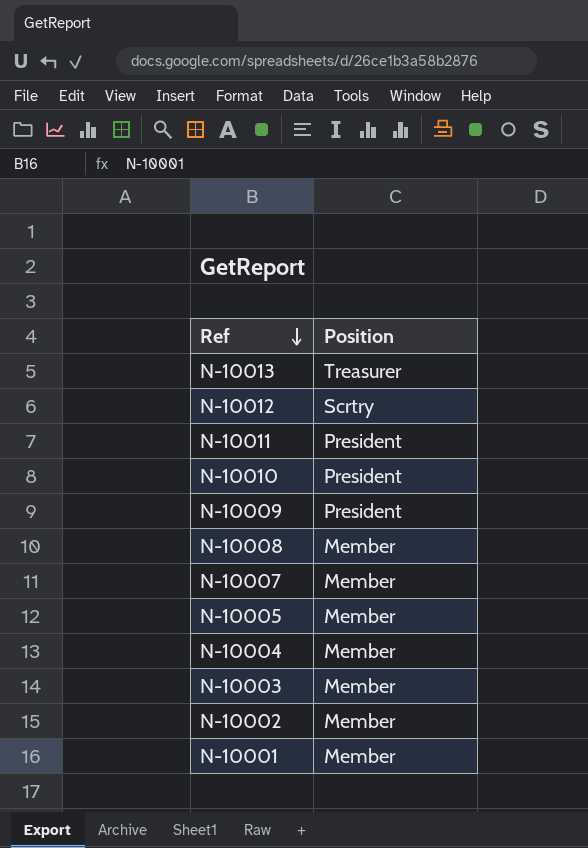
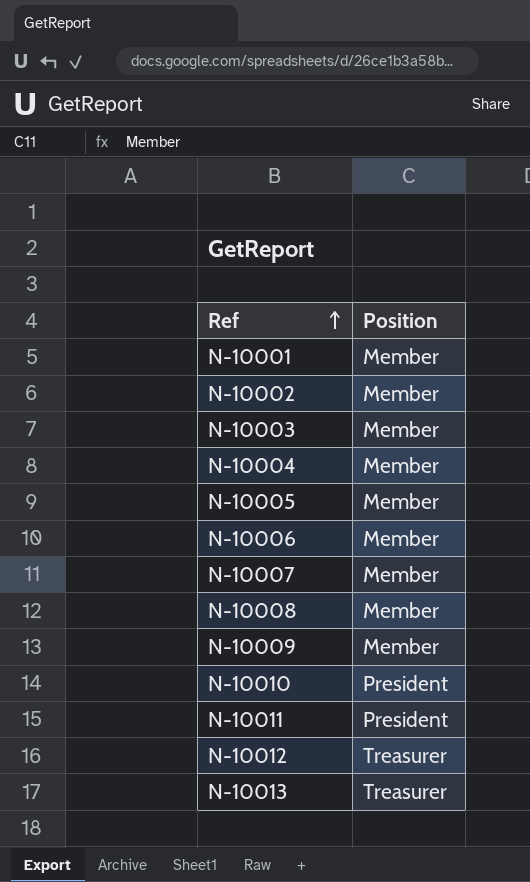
row order: Ref descending -> Ref ascending
row N-10006: none -> Member
N-10009 | Position: President -> Member
N-10012 | Position: Scrtry -> Treasurer

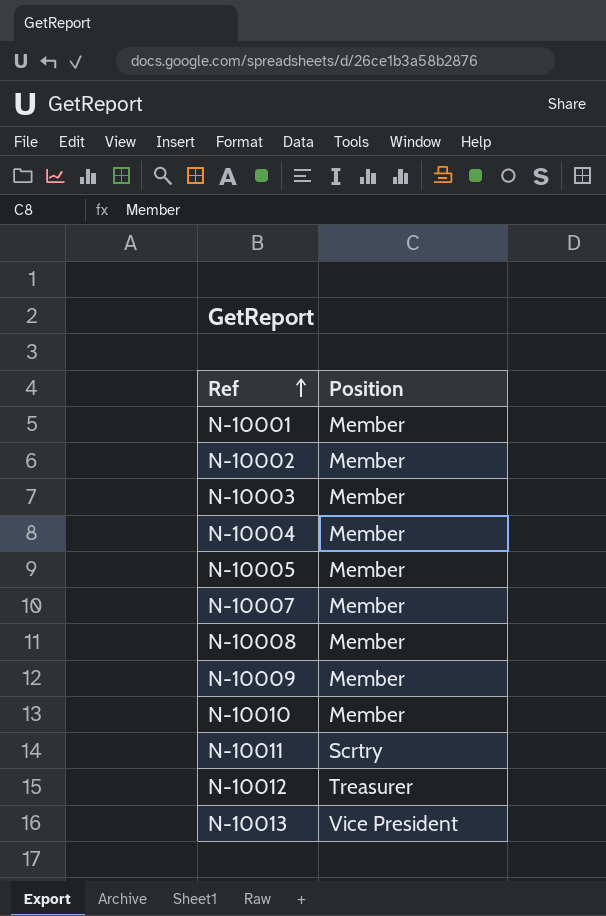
row N-10006: Member -> none
N-10010 | Position: President -> Member
N-10011 | Position: President -> Scrtry
N-10013 | Position: Treasurer -> Vice President

